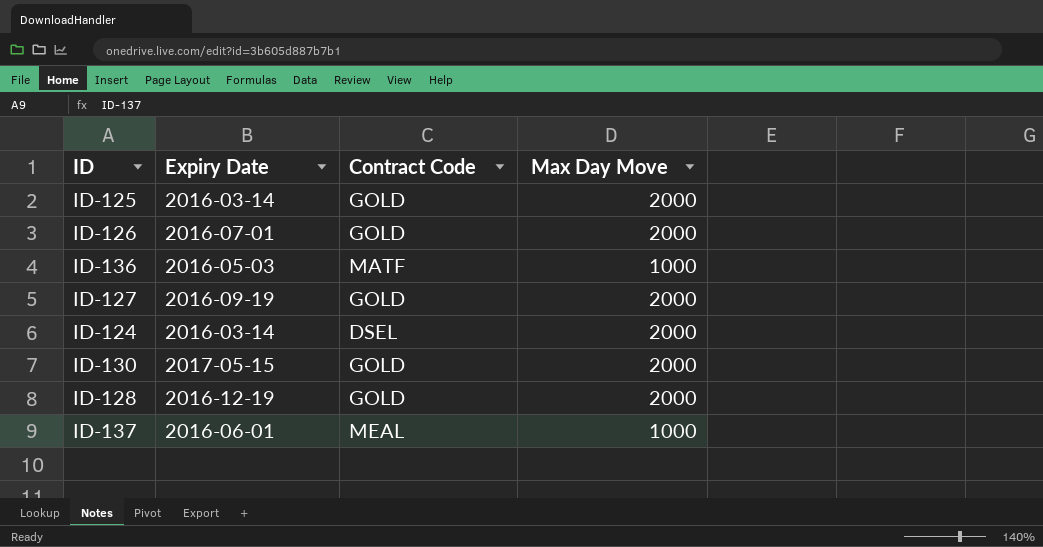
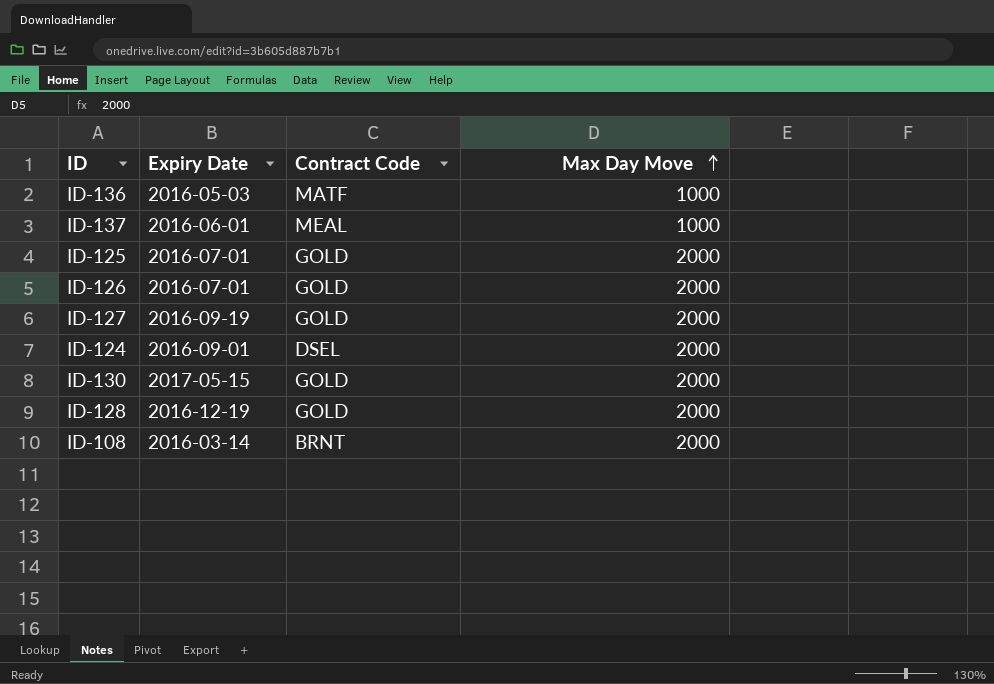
row order: none -> Max Day Move ascending
ID-125 | Expiry Date: 2016-03-14 -> 2016-07-01
ID-124 | Expiry Date: 2016-03-14 -> 2016-09-01
row ID-108: none -> 2016-03-14 | BRNT | 2000

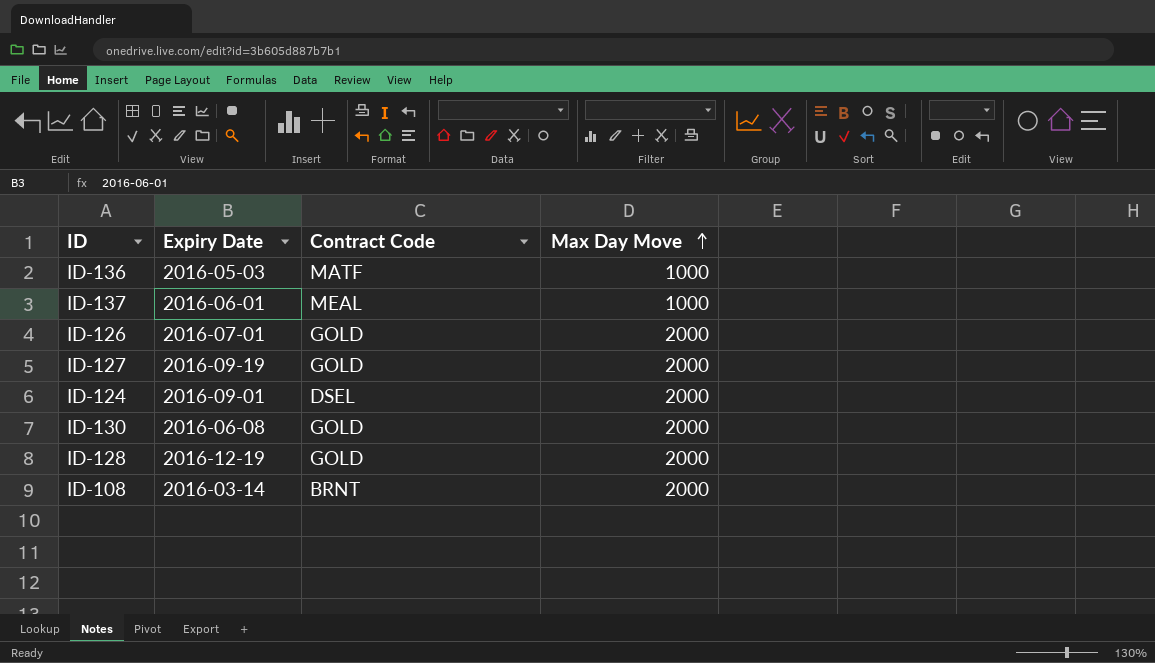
row ID-125: 2016-07-01 | GOLD | 2000 -> none
ID-130 | Expiry Date: 2017-05-15 -> 2016-06-08

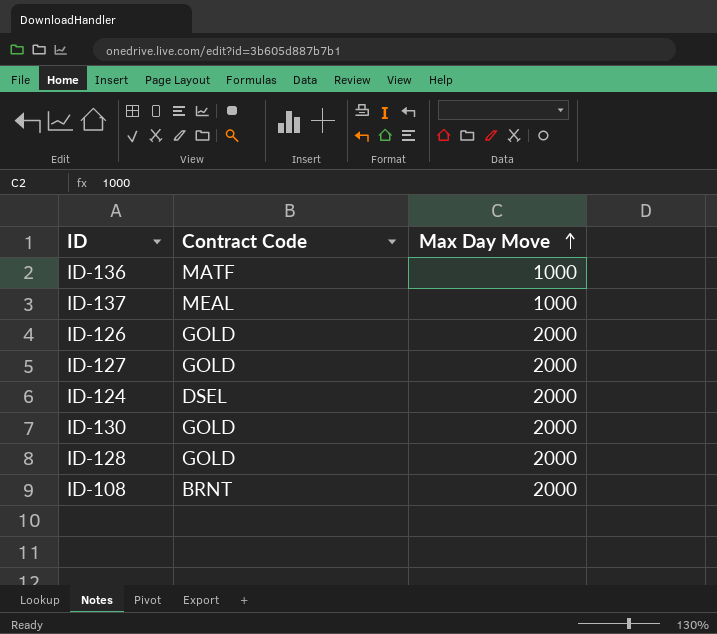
column Expiry Date | position: 2 -> none

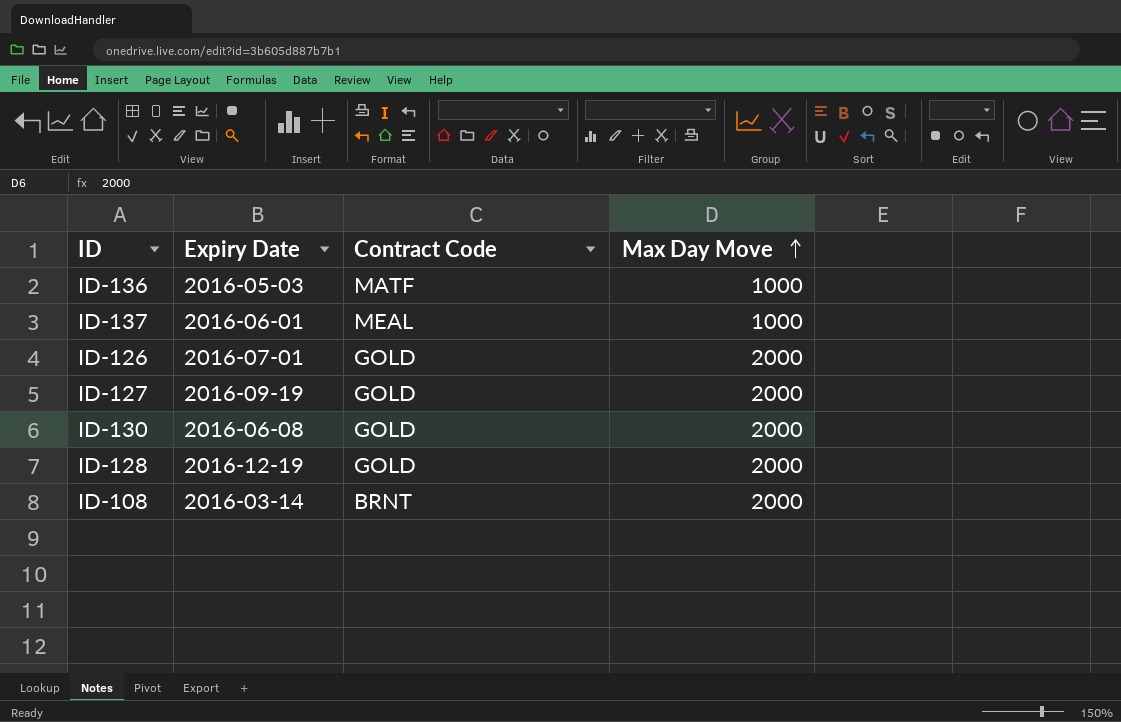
column Expiry Date | position: none -> 2
row ID-124: DSEL | 2000 -> none

